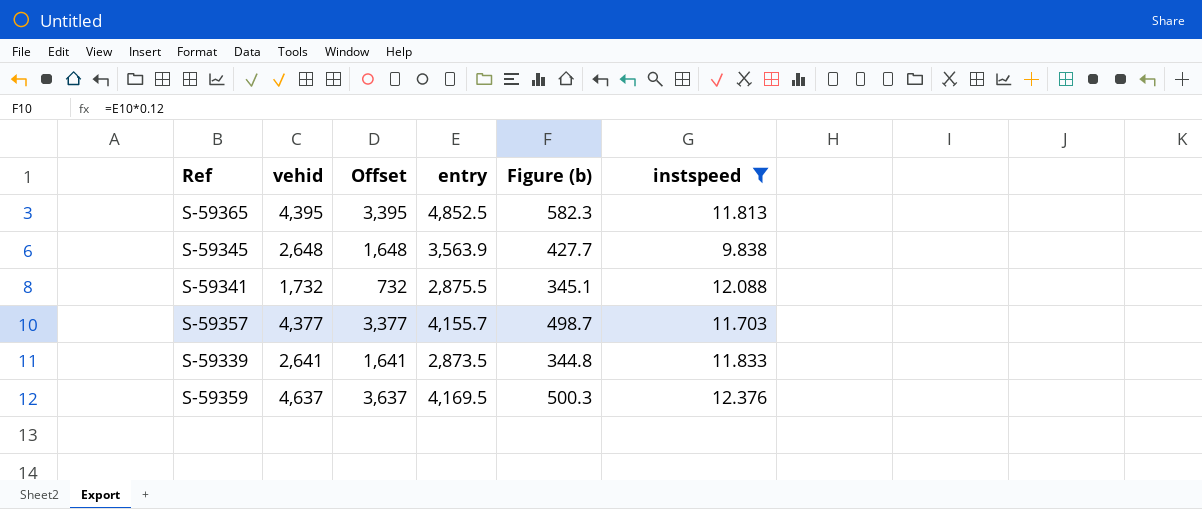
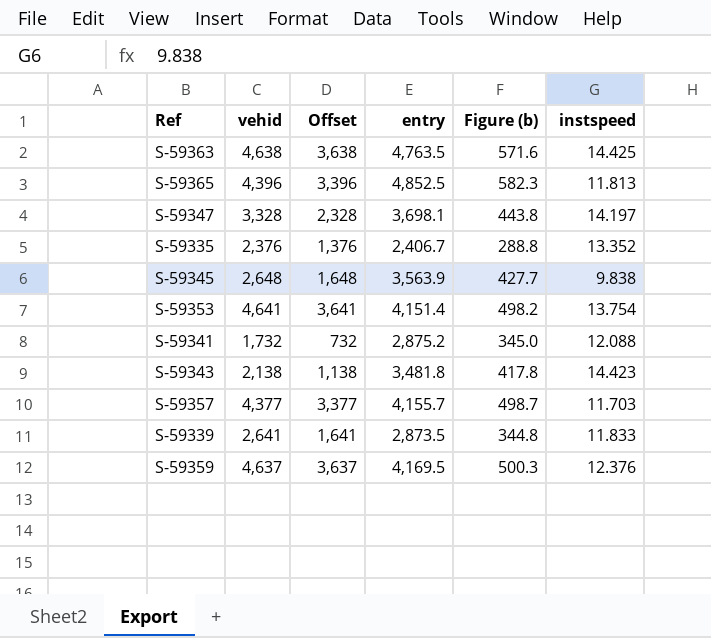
filter: instspeed <= 12.376 -> none
S-59365 | vehid: 4,395 -> 4,396
S-59365 | Offset: 3,395 -> 3,396
S-59341 | entry: 2,875.5 -> 2,875.2
S-59341 | Figure (b): 345.1 -> 345.0

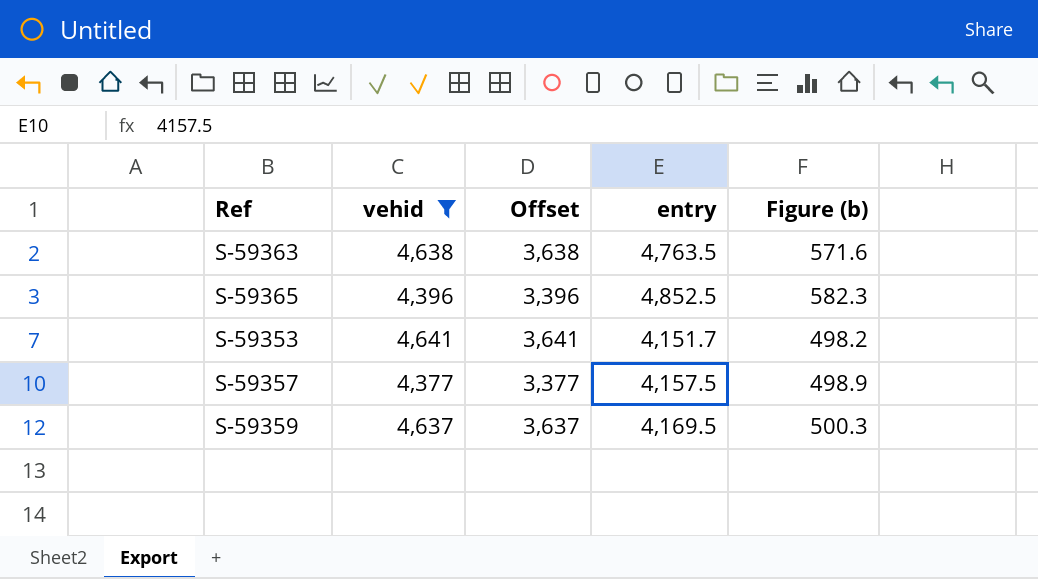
filter: none -> vehid >= 4,377
column instspeed | position: 6 -> none
S-59353 | entry: 4,151.4 -> 4,151.7
S-59357 | entry: 4,155.7 -> 4,157.5
S-59357 | Figure (b): 498.7 -> 498.9

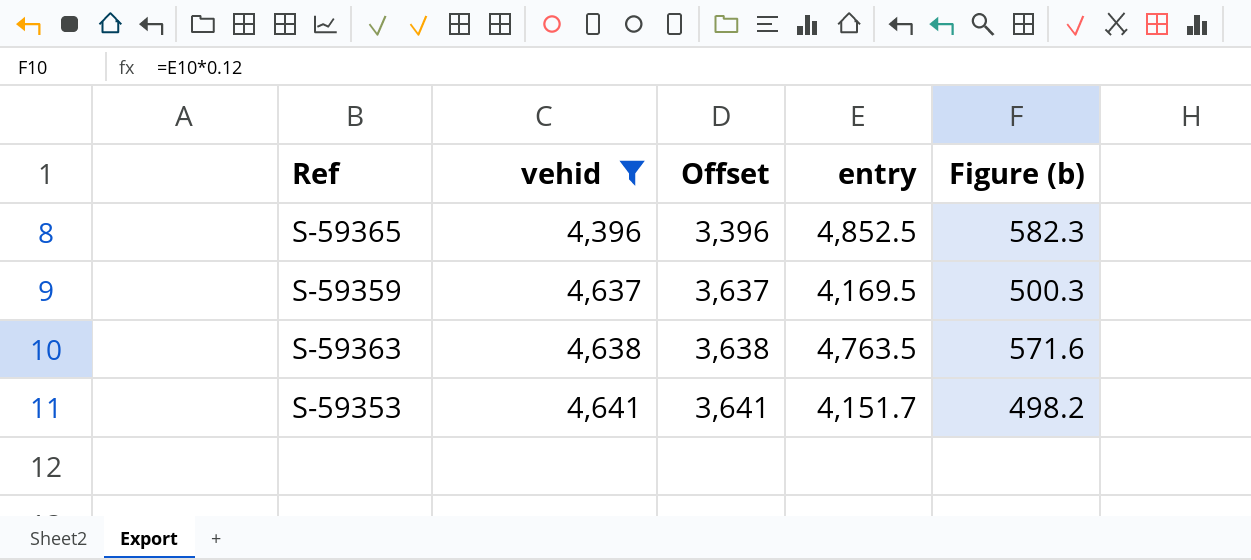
row order: none -> vehid ascending
row S-59357: 4,377 | 3,377 | 4,157.5 | 498.9 -> none

